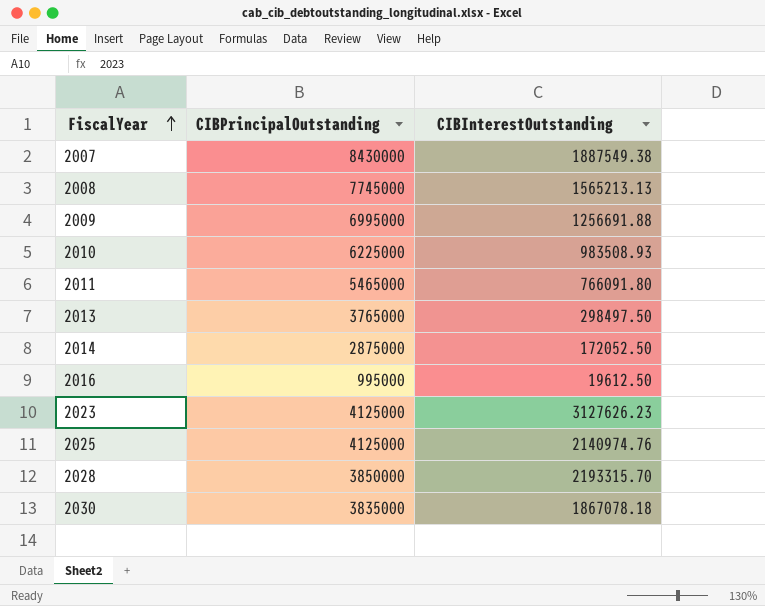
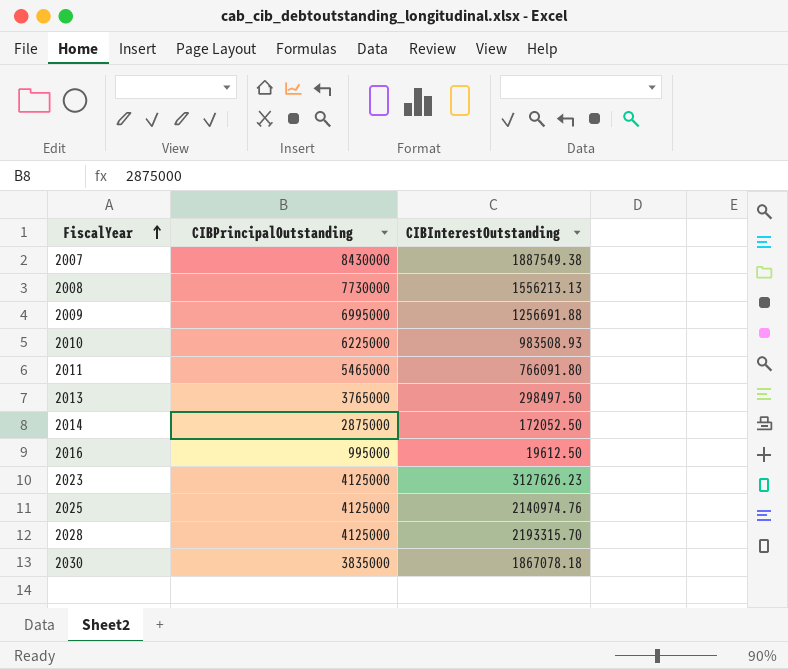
2008 | CIBPrincipalOutstanding: 7745000 -> 7730000
2008 | CIBInterestOutstanding: 1565213.13 -> 1556213.13
2028 | CIBPrincipalOutstanding: 3850000 -> 4125000

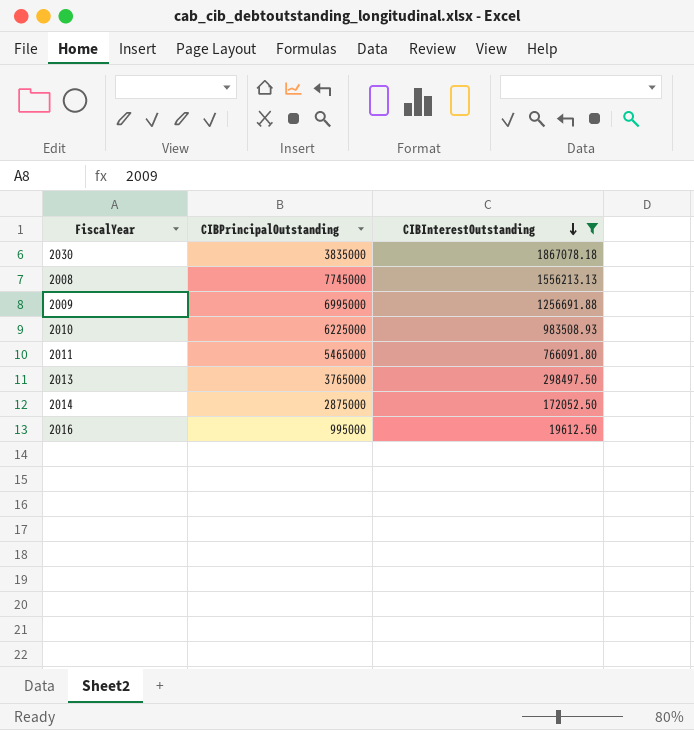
filter: none -> CIBInterestOutstanding <= 1867078.18
row order: FiscalYear ascending -> CIBInterestOutstanding descending
2008 | CIBPrincipalOutstanding: 7730000 -> 7745000

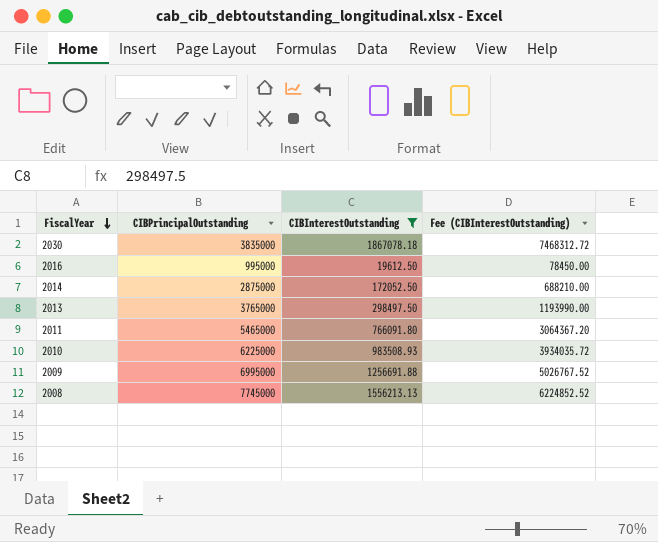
row order: CIBInterestOutstanding descending -> FiscalYear descending
column Fee (CIBInterestOutstanding) | formula: none -> [CIBInterestOutstanding] * 4

